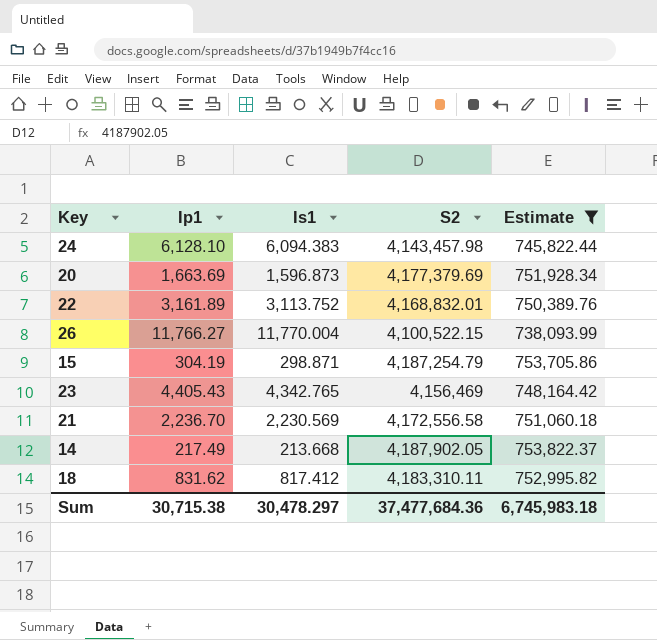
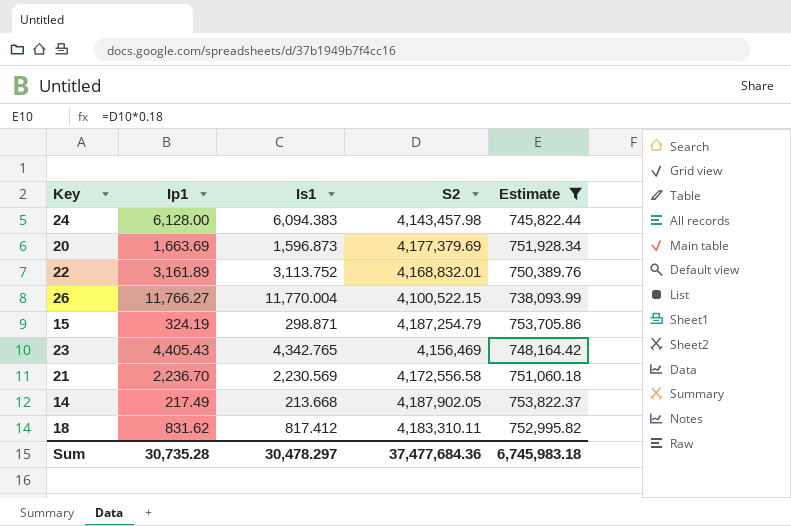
24 | Ip1: 6,128.10 -> 6,128.00
15 | Ip1: 304.19 -> 324.19
Sum | Ip1: 30,715.38 -> 30,735.28

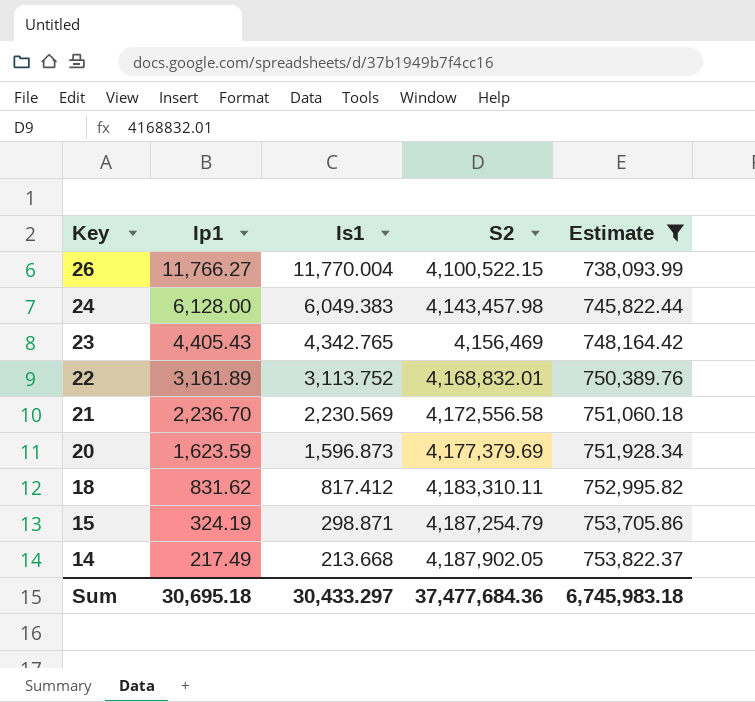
row order: none -> Key descending
24 | Is1: 6,094.383 -> 6,049.383
20 | Ip1: 1,663.69 -> 1,623.59
Sum | Ip1: 30,735.28 -> 30,695.18
Sum | Is1: 30,478.297 -> 30,433.297

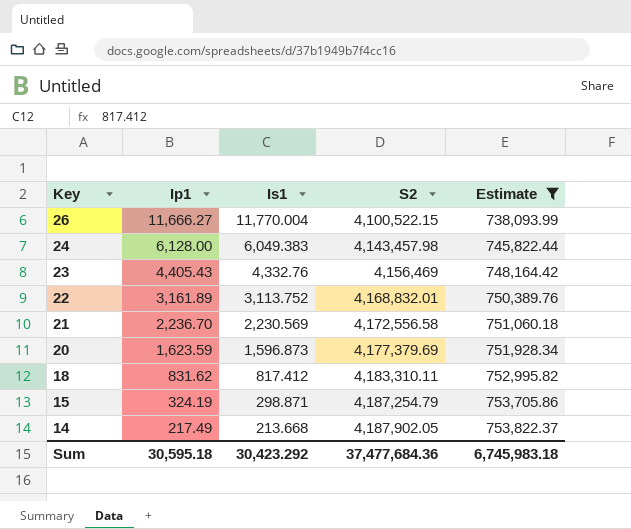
26 | Ip1: 11,766.27 -> 11,666.27
23 | Is1: 4,342.765 -> 4,332.76
Sum | Ip1: 30,695.18 -> 30,595.18
Sum | Is1: 30,433.297 -> 30,423.292

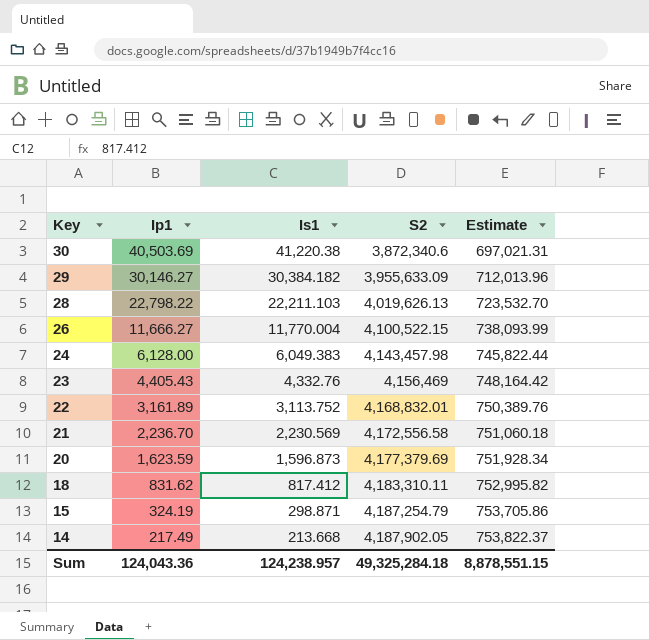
filter: Estimate >= 738,093.99 -> none
Sum | Ip1: 30,595.18 -> 124,043.36
Sum | Is1: 30,423.292 -> 124,238.957
Sum | S2: 37,477,684.36 -> 49,325,284.18
Sum | Estimate: 6,745,983.18 -> 8,878,551.15

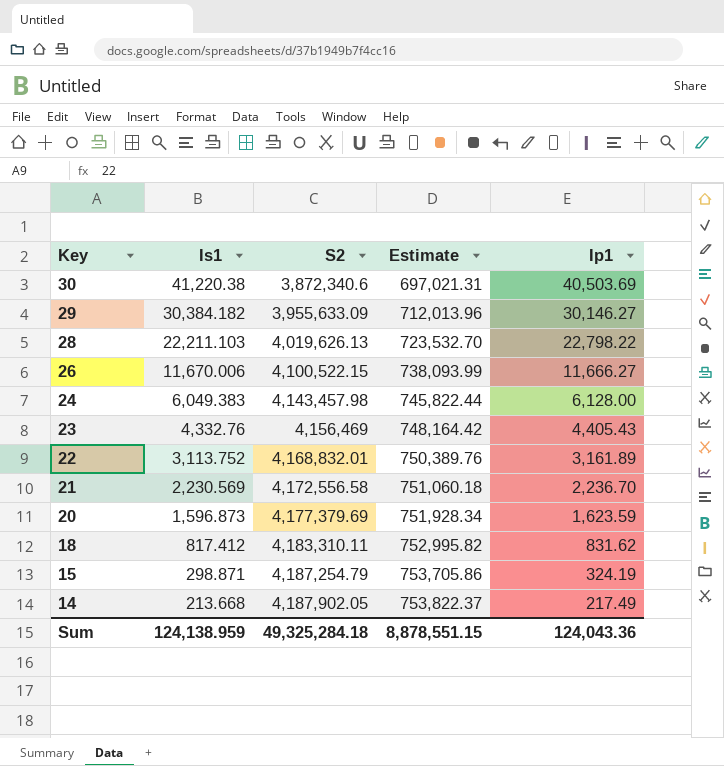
column Ip1 | position: 2 -> 5
26 | Is1: 11,770.004 -> 11,670.006
Sum | Is1: 124,238.957 -> 124,138.959

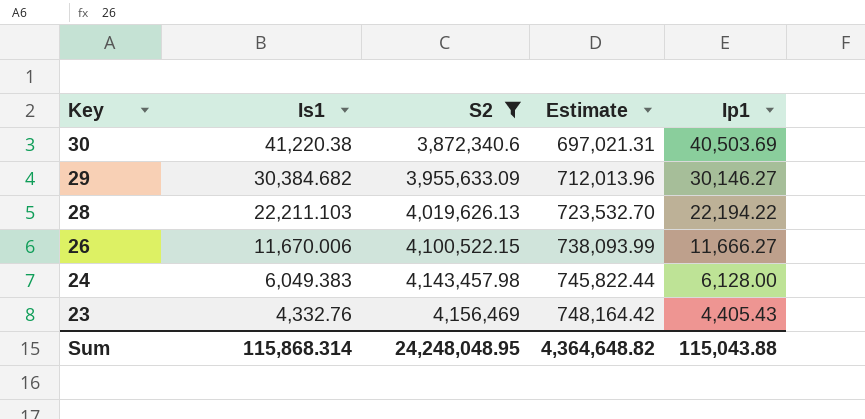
filter: none -> S2 <= 4,156,469
29 | Is1: 30,384.182 -> 30,384.682
28 | Ip1: 22,798.22 -> 22,194.22
Sum | Is1: 124,138.959 -> 115,868.314
Sum | S2: 49,325,284.18 -> 24,248,048.95
Sum | Estimate: 8,878,551.15 -> 4,364,648.82
Sum | Ip1: 124,043.36 -> 115,043.88

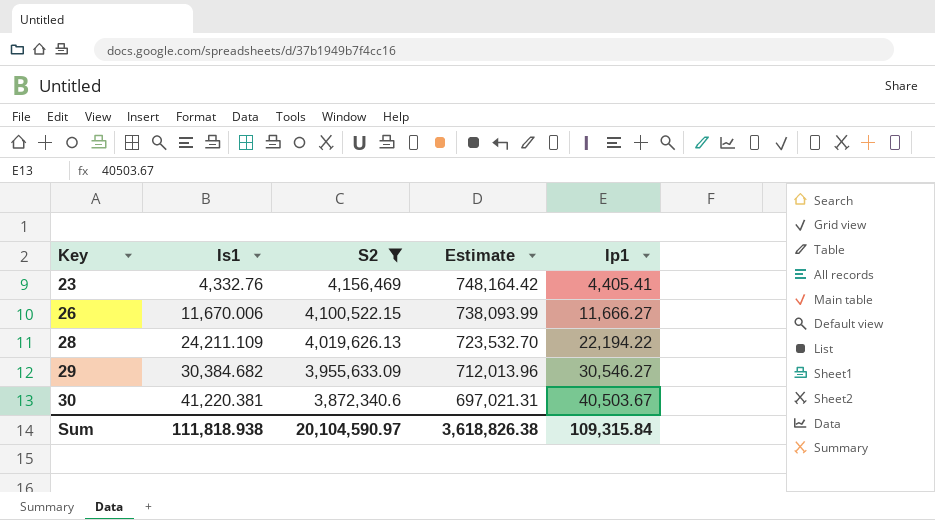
row order: Key descending -> Key ascending
row 24: 6,049.383 | 4,143,457.98 | 745,822.44 | 6,128.00 -> none
23 | Ip1: 4,405.43 -> 4,405.41
28 | Is1: 22,211.103 -> 24,211.109
29 | Ip1: 30,146.27 -> 30,546.27
30 | Is1: 41,220.38 -> 41,220.381
30 | Ip1: 40,503.69 -> 40,503.67
Sum | Is1: 115,868.314 -> 111,818.938
Sum | S2: 24,248,048.95 -> 20,104,590.97
Sum | Estimate: 4,364,648.82 -> 3,618,826.38
Sum | Ip1: 115,043.88 -> 109,315.84

